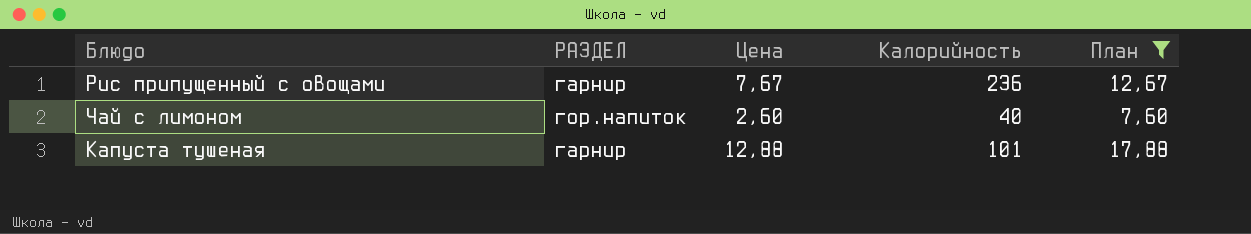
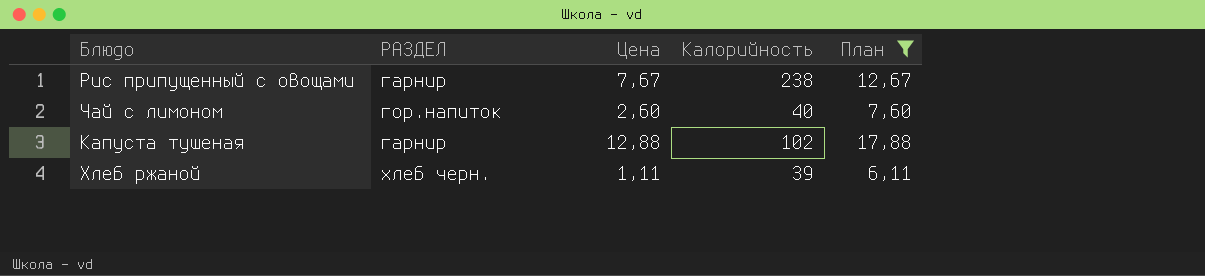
Рис припущенный с овощами | Калорийность: 236 -> 238
Капуста тушеная | Калорийность: 101 -> 102
row Хлеб ржаной: none -> хлеб черн. | 1,11 | 39 | 6,11

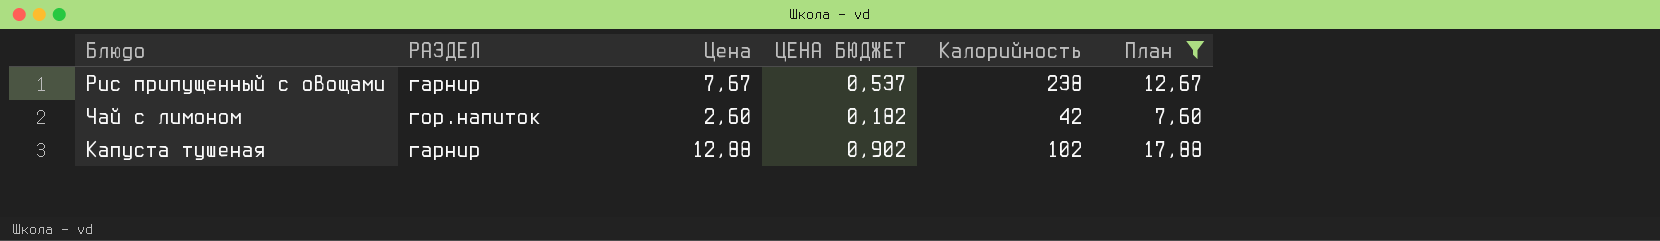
column ЦЕНА БЮДЖЕТ | formula: none -> [Цена] * 0,07
row Хлеб ржаной: хлеб черн. | 1,11 | 39 | 6,11 -> none
Чай с лимоном | Калорийность: 40 -> 42

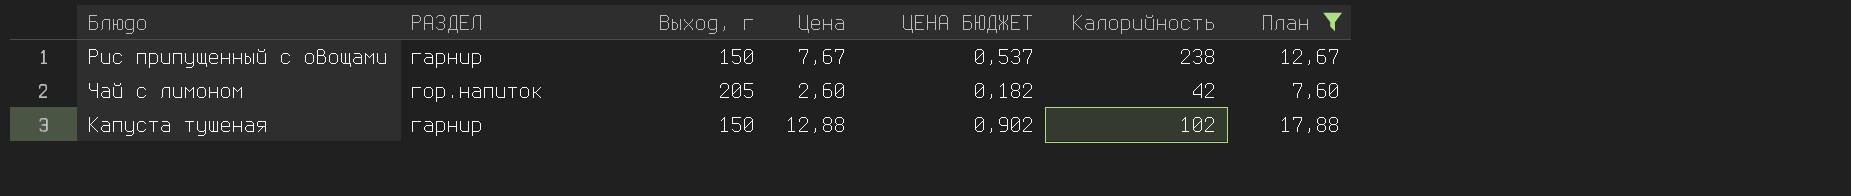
column Выход, г | position: none -> 3

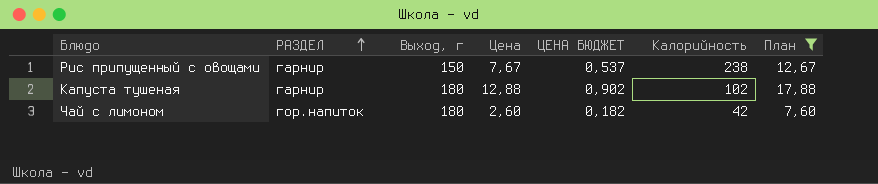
row order: none -> РАЗДЕЛ ascending
Капуста тушеная | Выход, г: 150 -> 180
Чай с лимоном | Выход, г: 205 -> 180

